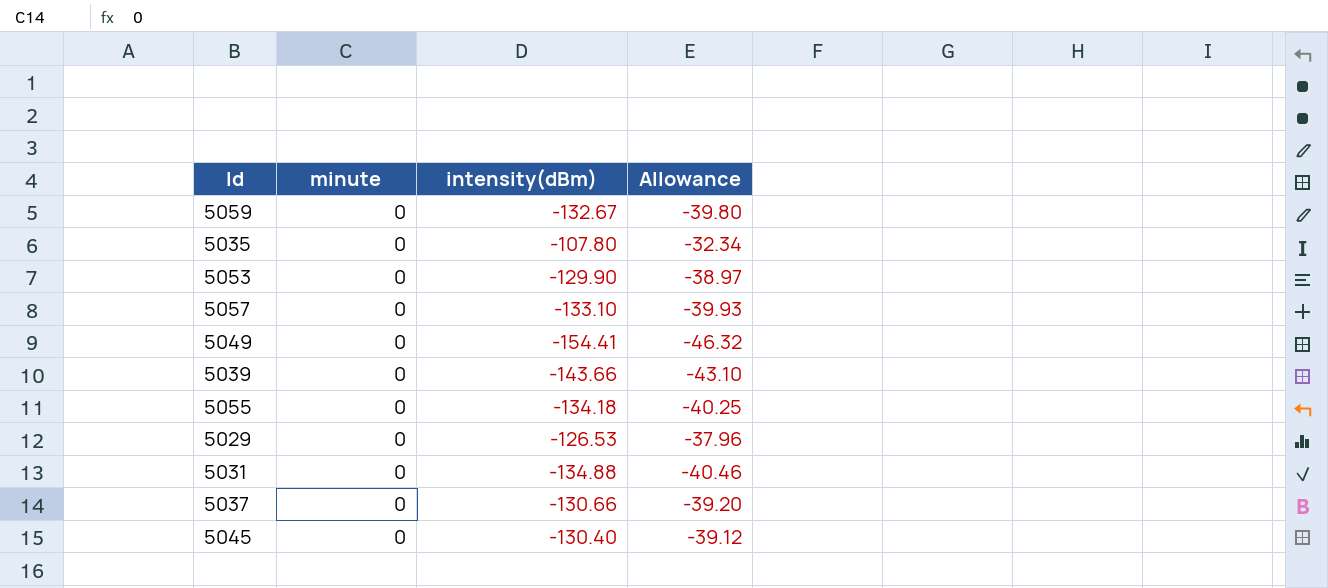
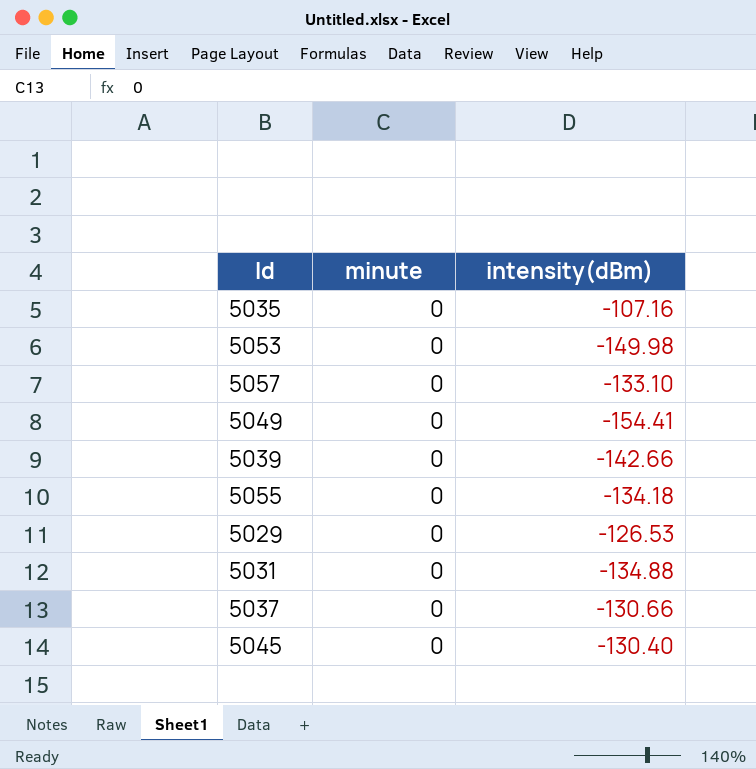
column Allowance | formula: [intensity(dBm)] * 0.3 -> none
row 5059: 0 | -132.67 | -39.80 -> none
5035 | intensity(dBm): -107.80 -> -107.16
5053 | intensity(dBm): -129.90 -> -149.98
5039 | intensity(dBm): -143.66 -> -142.66

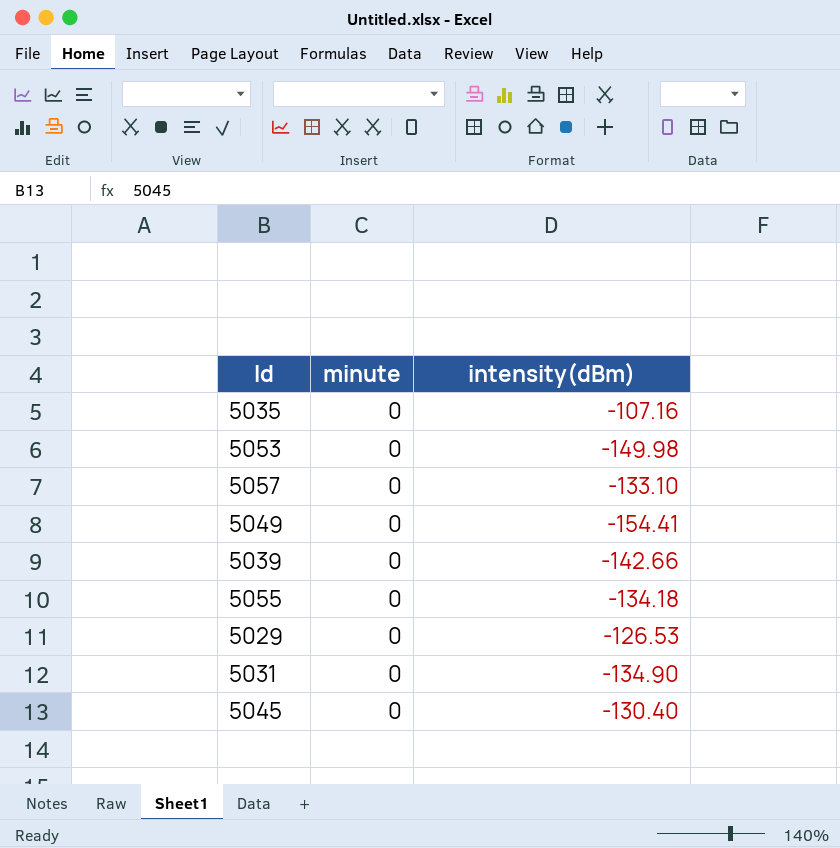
row 5037: 0 | -130.66 -> none
5031 | intensity(dBm): -134.88 -> -134.90

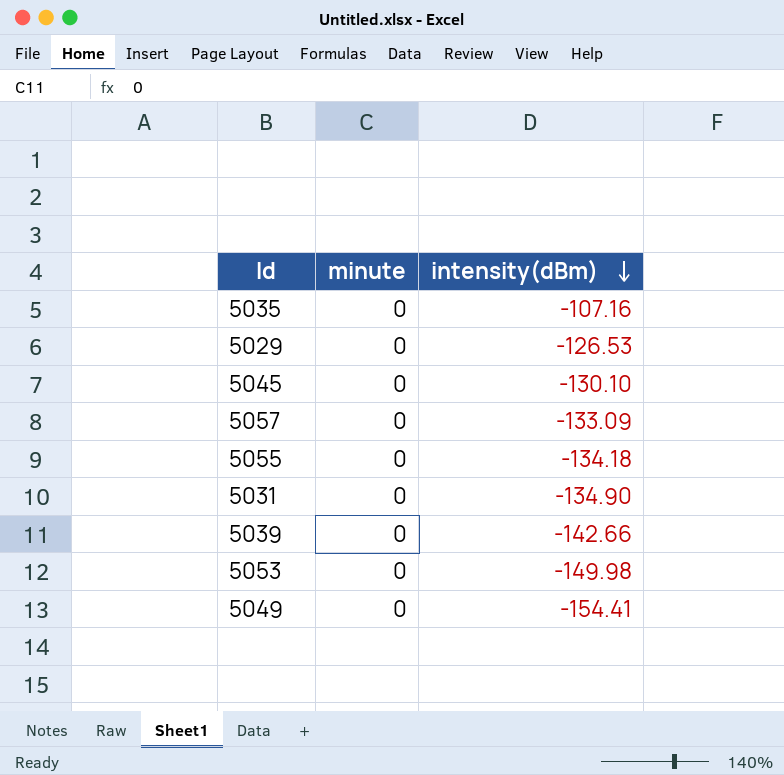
row order: none -> intensity(dBm) descending
5045 | intensity(dBm): -130.40 -> -130.10
5057 | intensity(dBm): -133.10 -> -133.09

